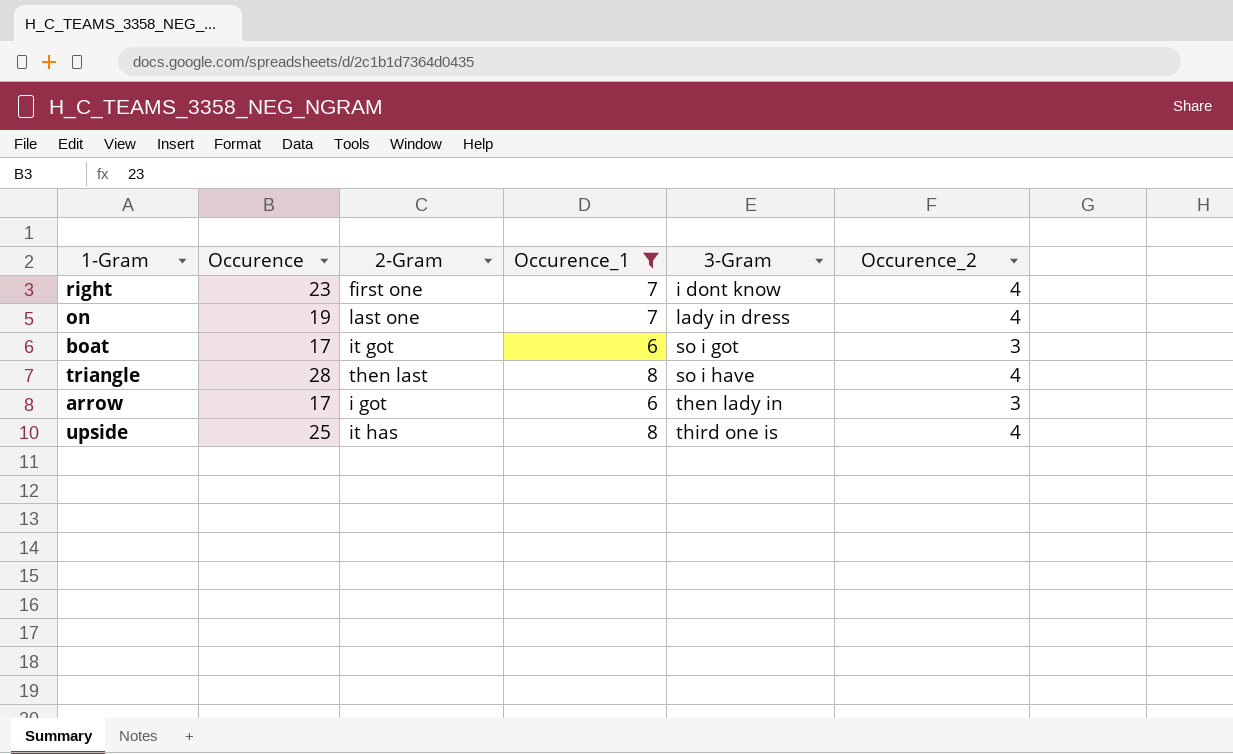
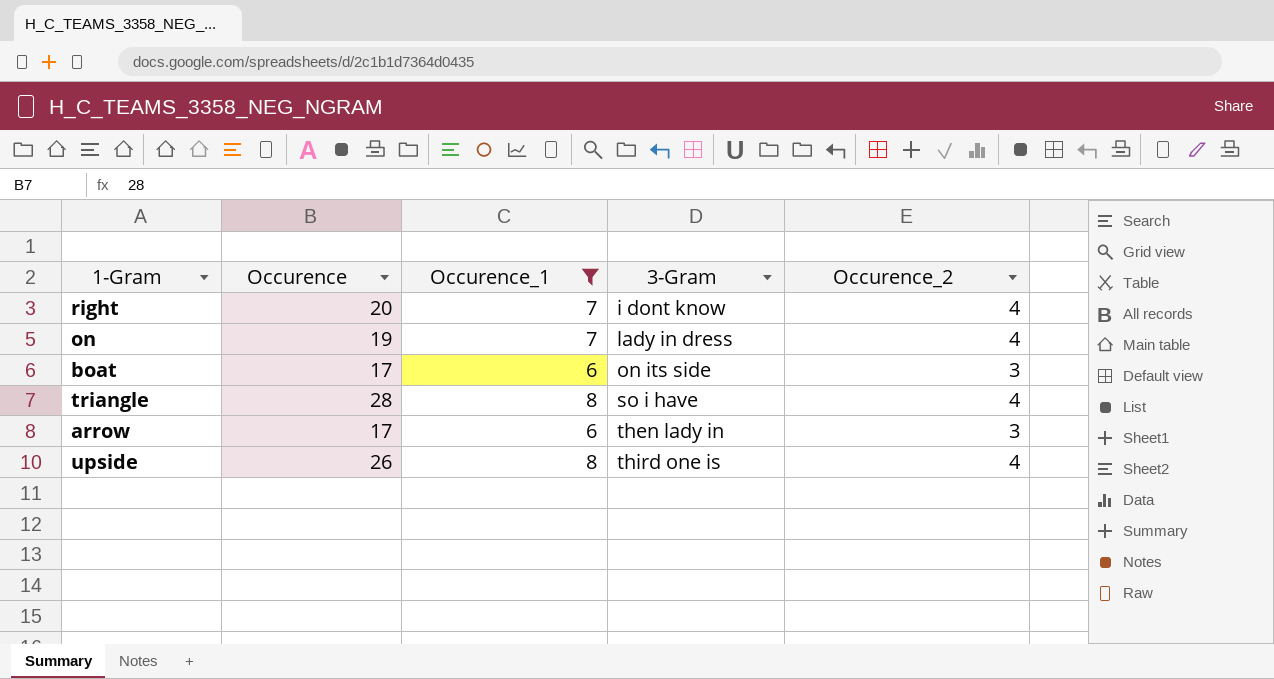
column 2-Gram | position: 3 -> none
right | Occurence: 23 -> 20
boat | 3-Gram: so i got -> on its side
upside | Occurence: 25 -> 26

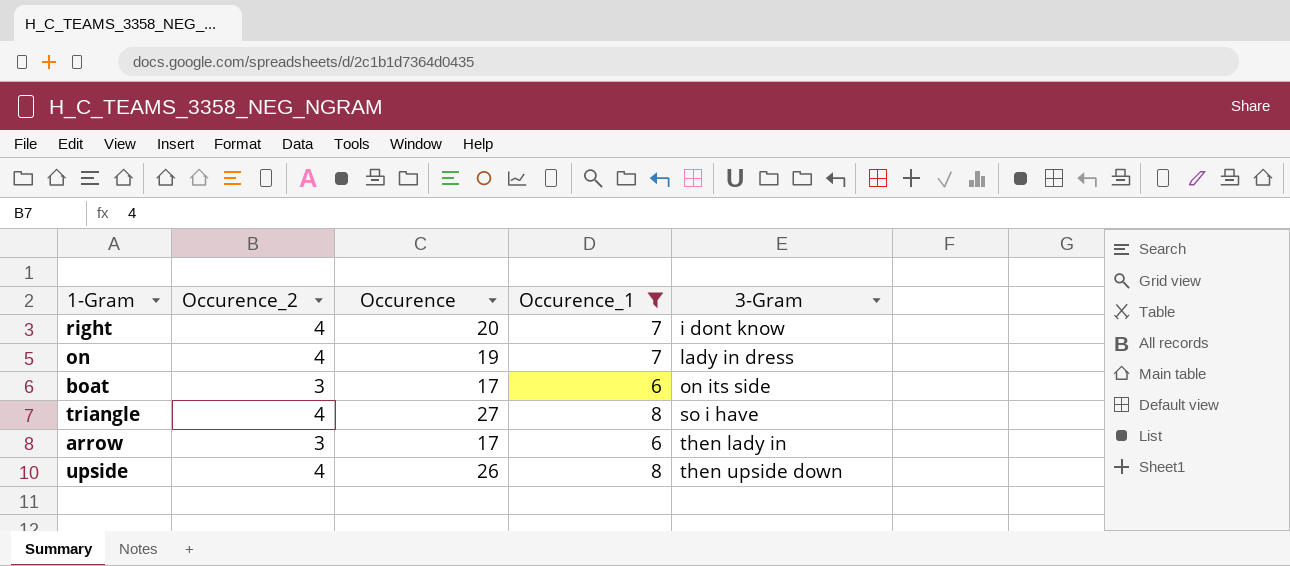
column Occurence_2 | position: 5 -> 2
triangle | Occurence: 28 -> 27
upside | 3-Gram: third one is -> then upside down

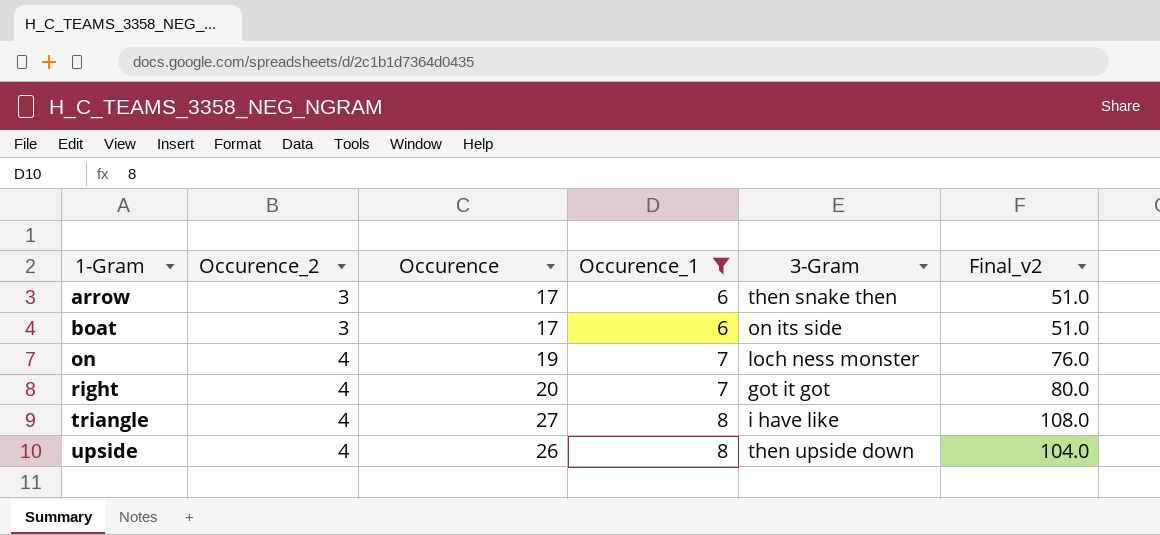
row order: 3-Gram ascending -> 1-Gram ascending
column Final_v2 | formula: none -> [Occurence_2] * [Occurence]
arrow | 3-Gram: then lady in -> then snake then
on | 3-Gram: lady in dress -> loch ness monster
right | 3-Gram: i dont know -> got it got
triangle | 3-Gram: so i have -> i have like

